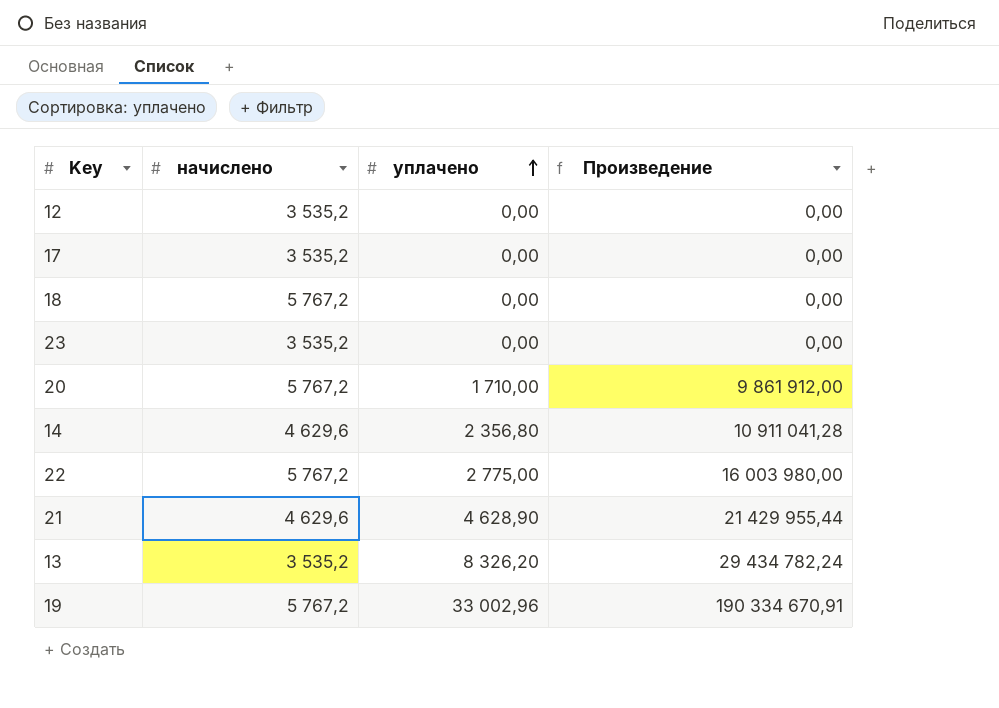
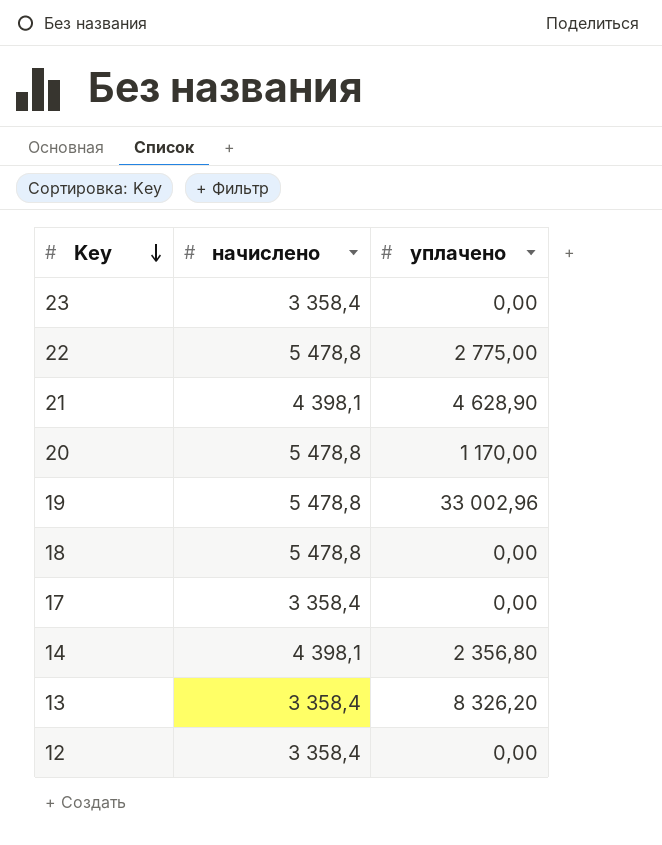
row order: уплачено ascending -> Key descending
column Произведение | formula: [начислено] * [уплачено] -> none
23 | начислено: 3 535,2 -> 3 358,4
22 | начислено: 5 767,2 -> 5 478,8
21 | начислено: 4 629,6 -> 4 398,1
20 | начислено: 5 767,2 -> 5 478,8
20 | уплачено: 1 710,00 -> 1 170,00
19 | начислено: 5 767,2 -> 5 478,8
18 | начислено: 5 767,2 -> 5 478,8
17 | начислено: 3 535,2 -> 3 358,4
14 | начислено: 4 629,6 -> 4 398,1
13 | начислено: 3 535,2 -> 3 358,4
12 | начислено: 3 535,2 -> 3 358,4

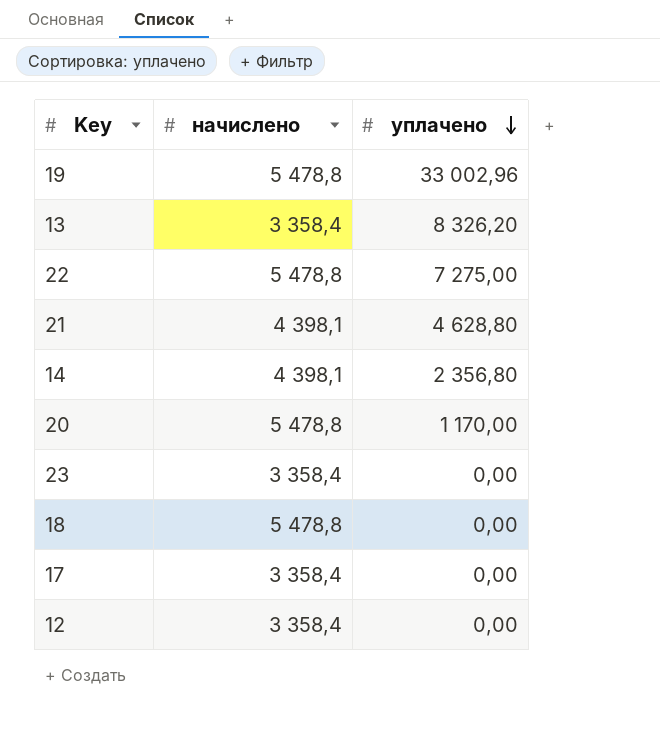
row order: Key descending -> уплачено descending
22 | уплачено: 2 775,00 -> 7 275,00
21 | уплачено: 4 628,90 -> 4 628,80

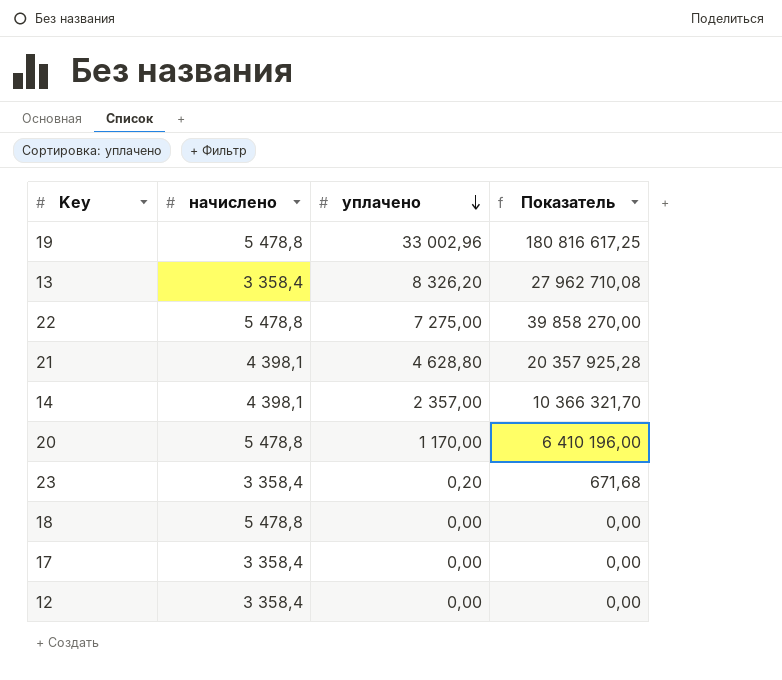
column Показатель | formula: none -> [начислено] * [уплачено]
14 | уплачено: 2 356,80 -> 2 357,00
23 | уплачено: 0,00 -> 0,20

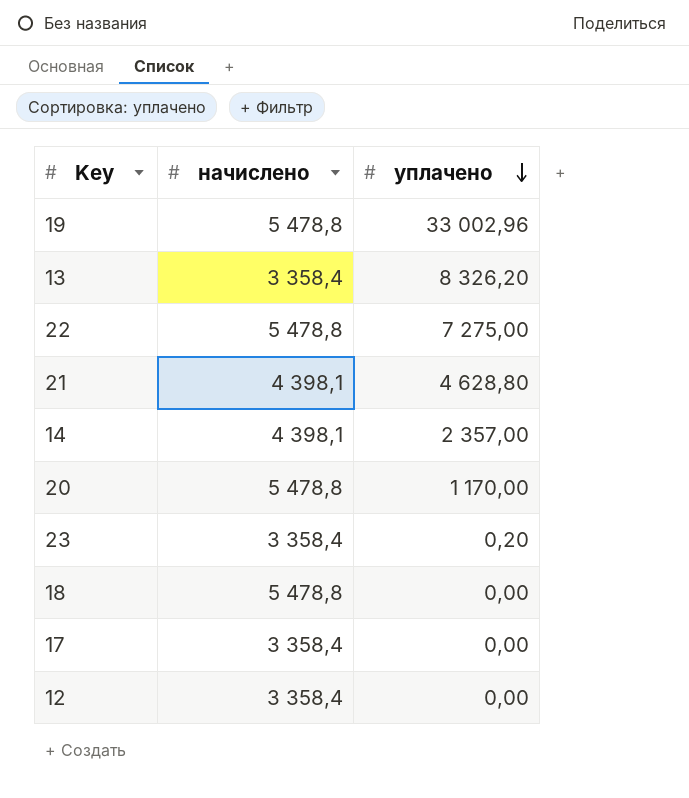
column Показатель | formula: [начислено] * [уплачено] -> none

